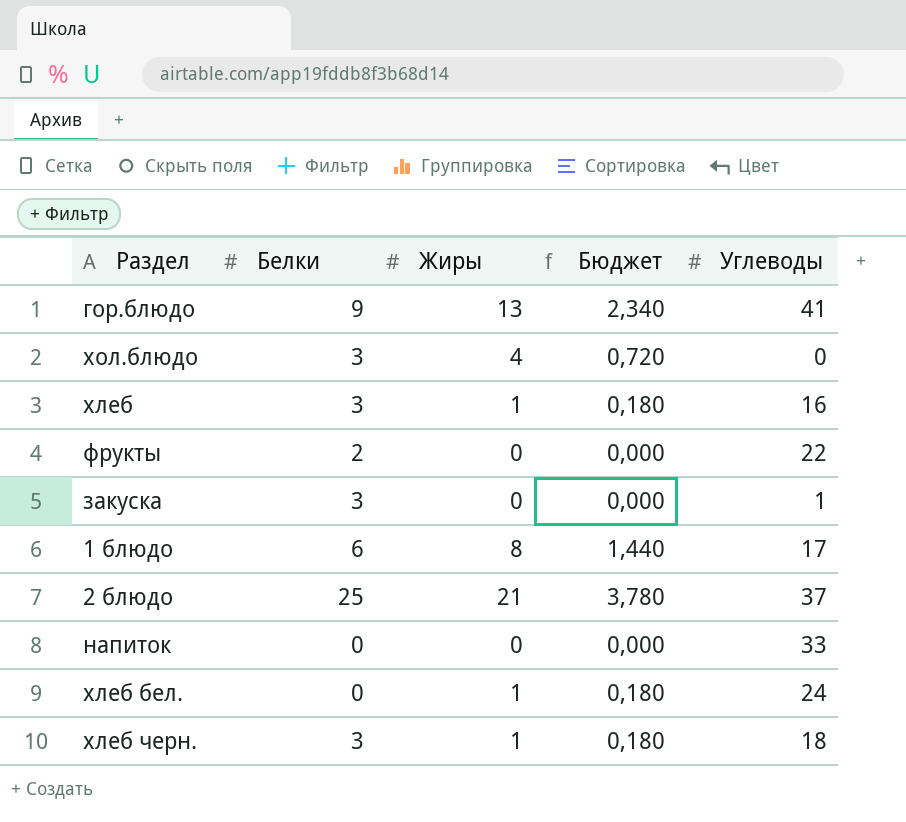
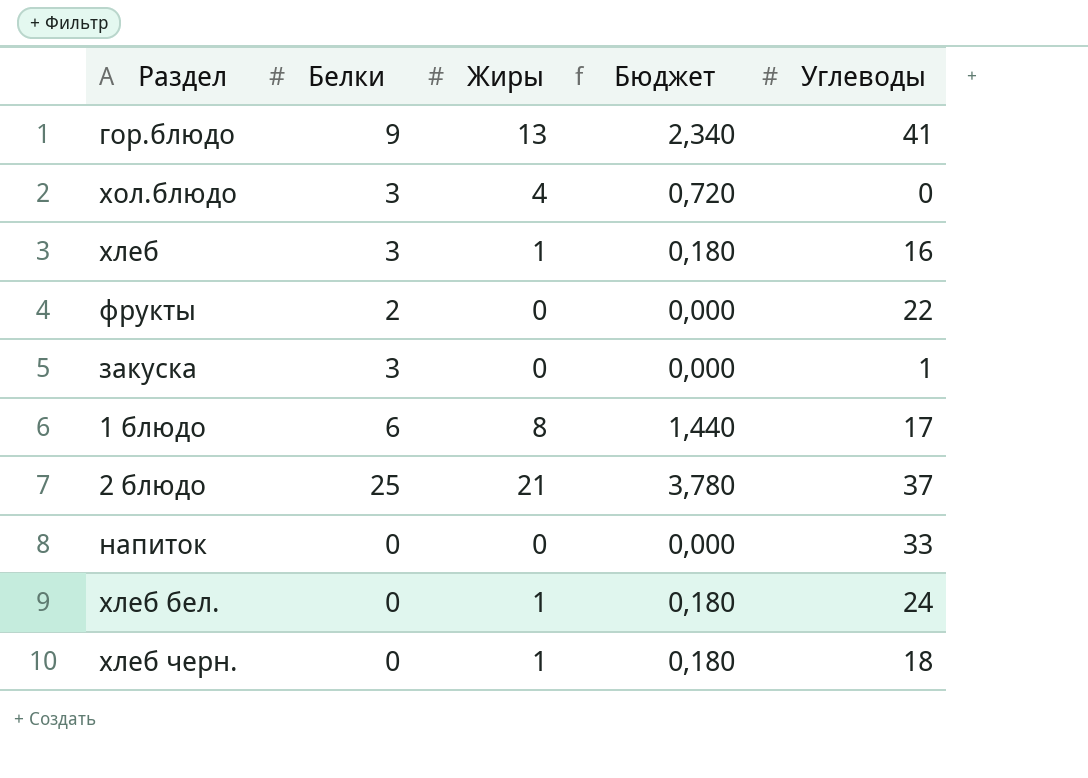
хлеб черн. | Белки: 3 -> 0

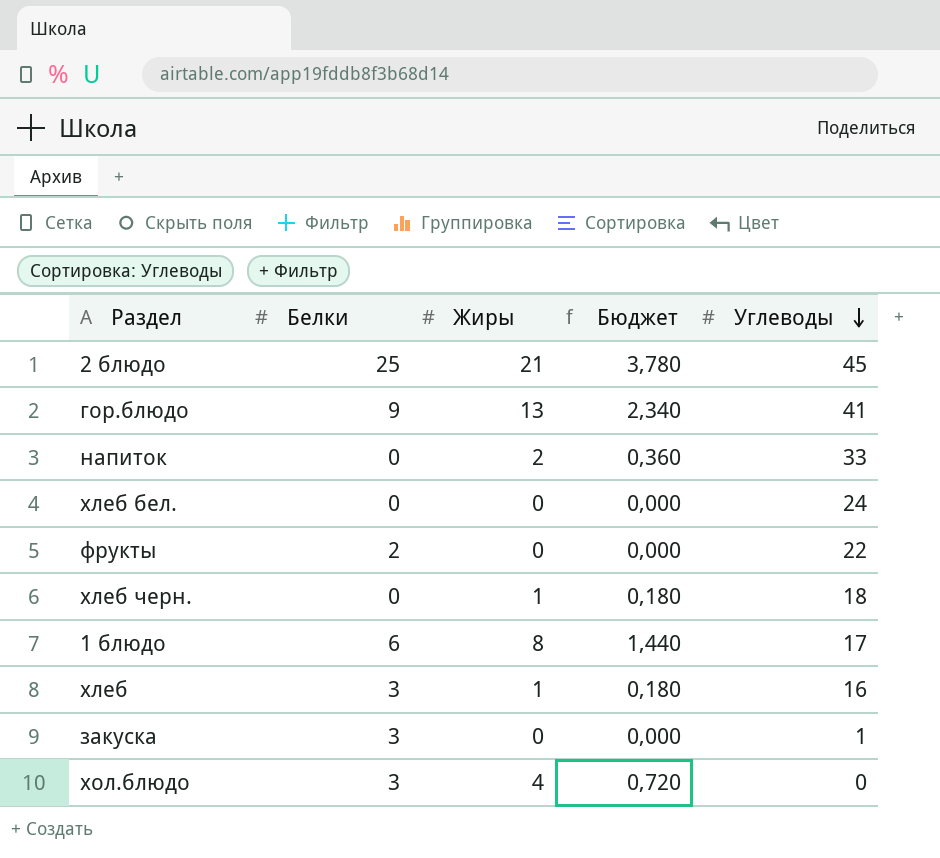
row order: none -> Углеводы descending
2 блюдо | Углеводы: 37 -> 45
напиток | Жиры: 0 -> 2
напиток | Бюджет: 0,000 -> 0,360
хлеб бел. | Жиры: 1 -> 0
хлеб бел. | Бюджет: 0,180 -> 0,000

